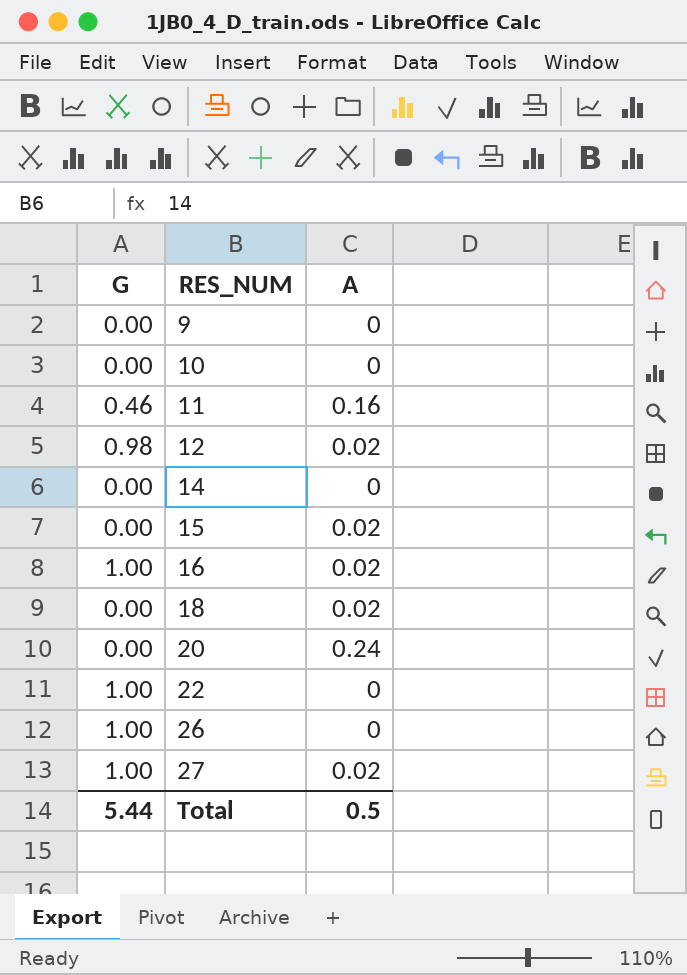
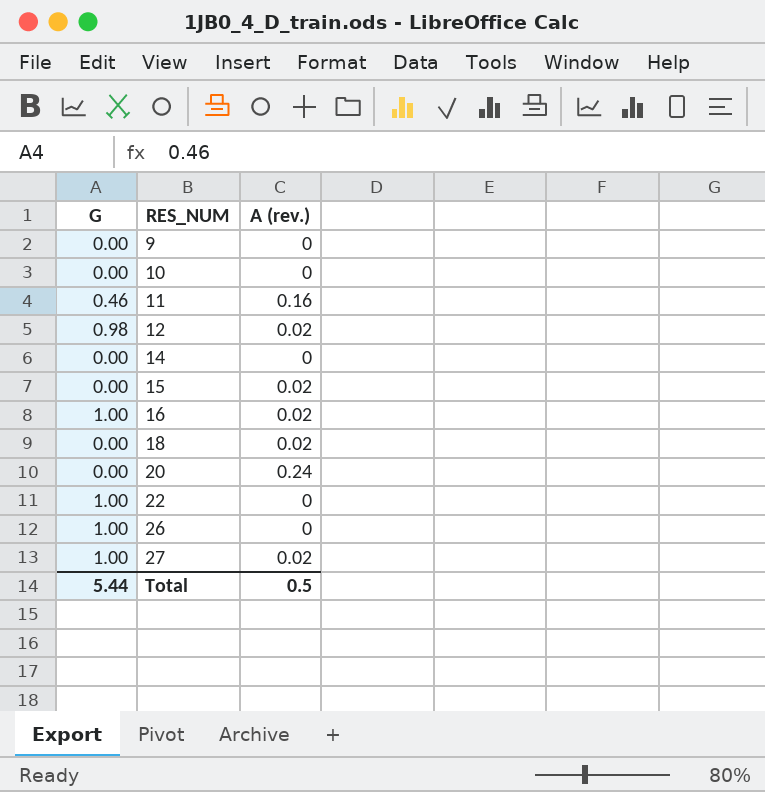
column name: A -> A (rev.)

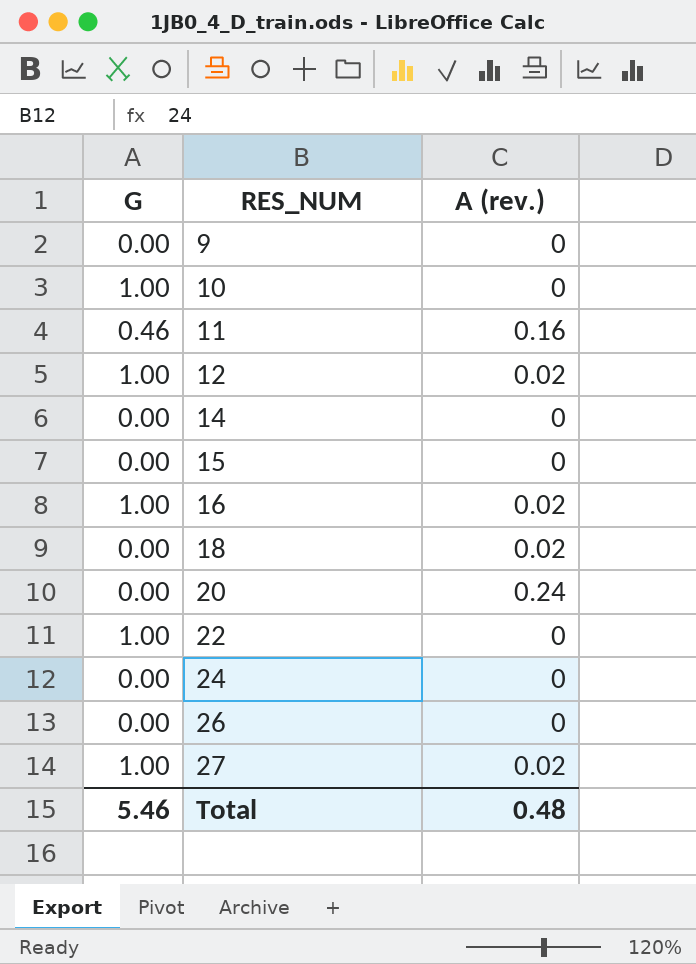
10 | G: 0.00 -> 1.00
12 | G: 0.98 -> 1.00
15 | A (rev.): 0.02 -> 0
row 24: none -> 0.00 | 0
26 | G: 1.00 -> 0.00
Total | G: 5.44 -> 5.46
Total | A (rev.): 0.5 -> 0.48

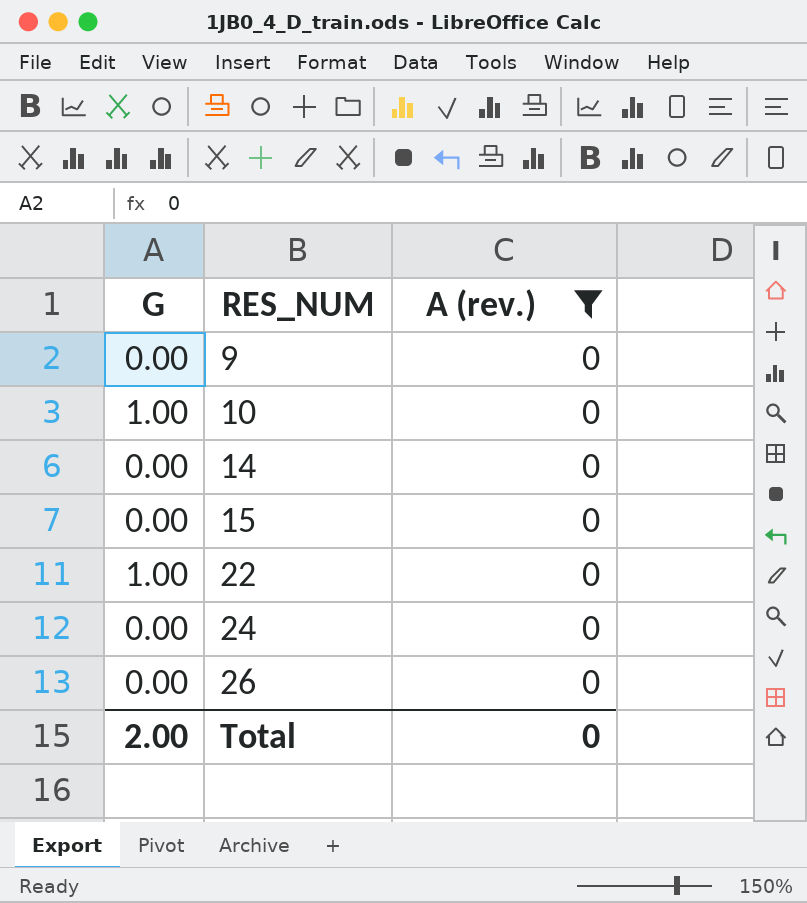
filter: none -> A (rev.) = 0
Total | G: 5.46 -> 2.00
Total | A (rev.): 0.48 -> 0

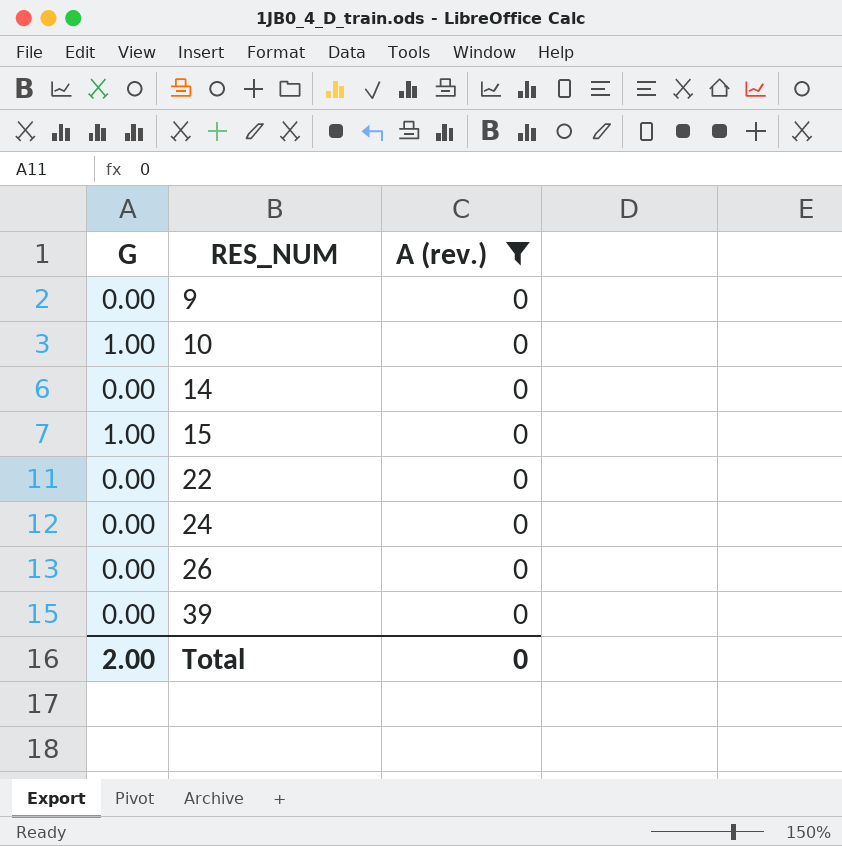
15 | G: 0.00 -> 1.00
22 | G: 1.00 -> 0.00
row 39: none -> 0.00 | 0

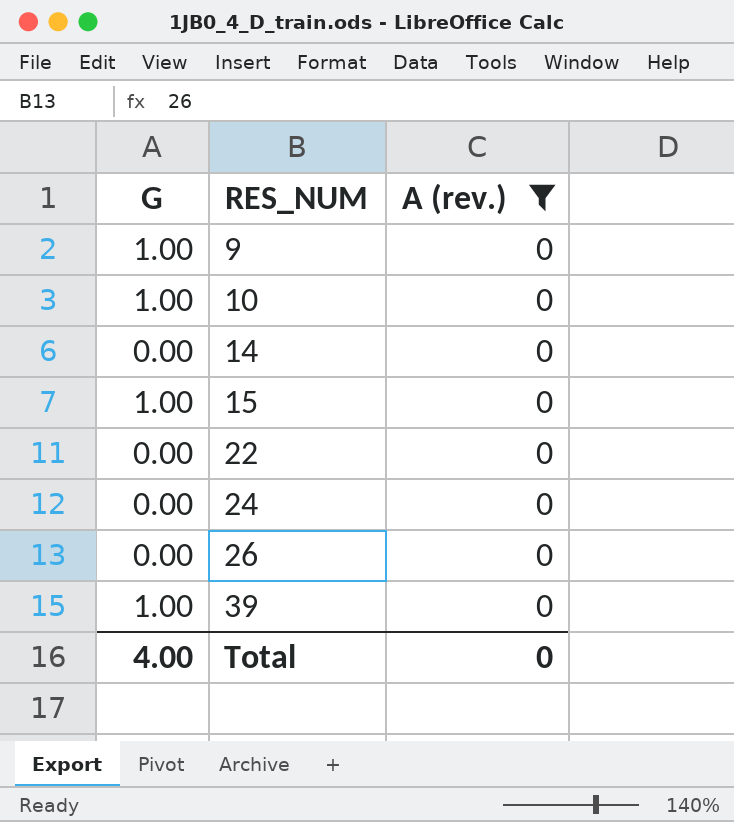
9 | G: 0.00 -> 1.00
39 | G: 0.00 -> 1.00
Total | G: 2.00 -> 4.00

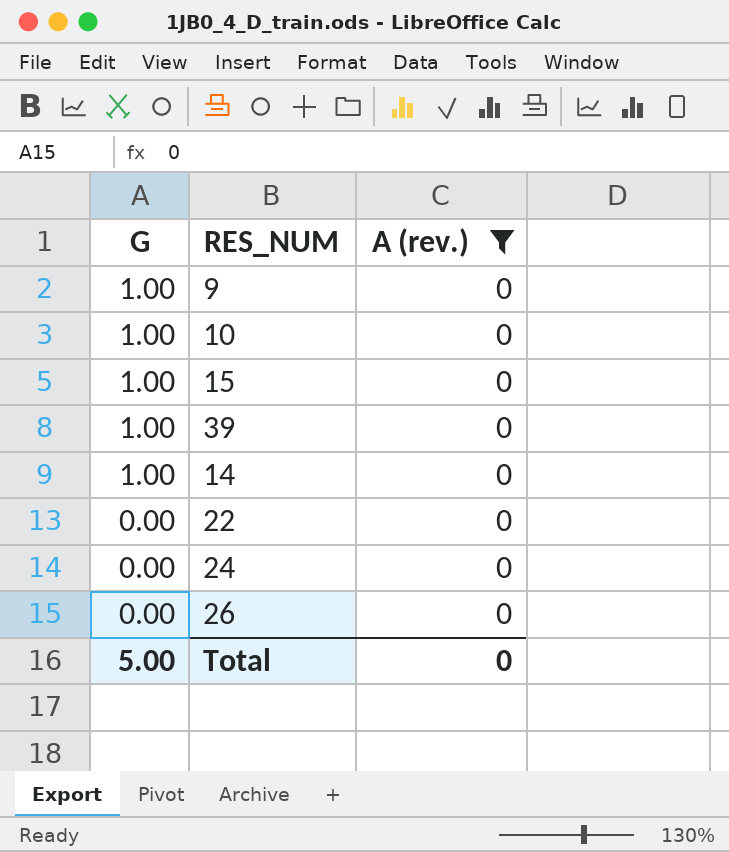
row order: RES_NUM ascending -> G descending
14 | G: 0.00 -> 1.00
Total | G: 4.00 -> 5.00

